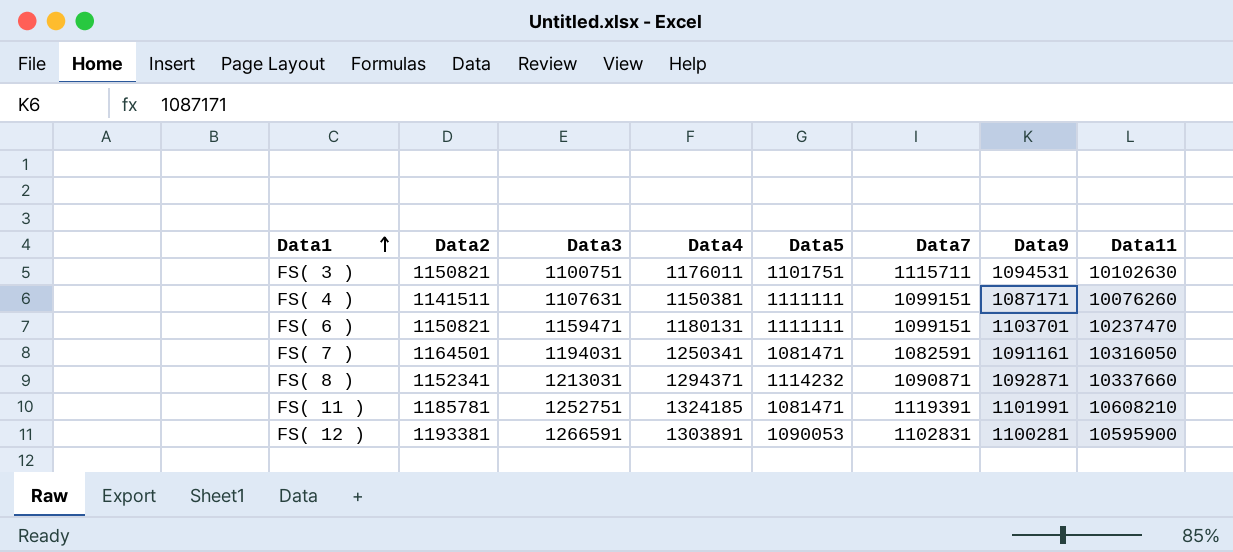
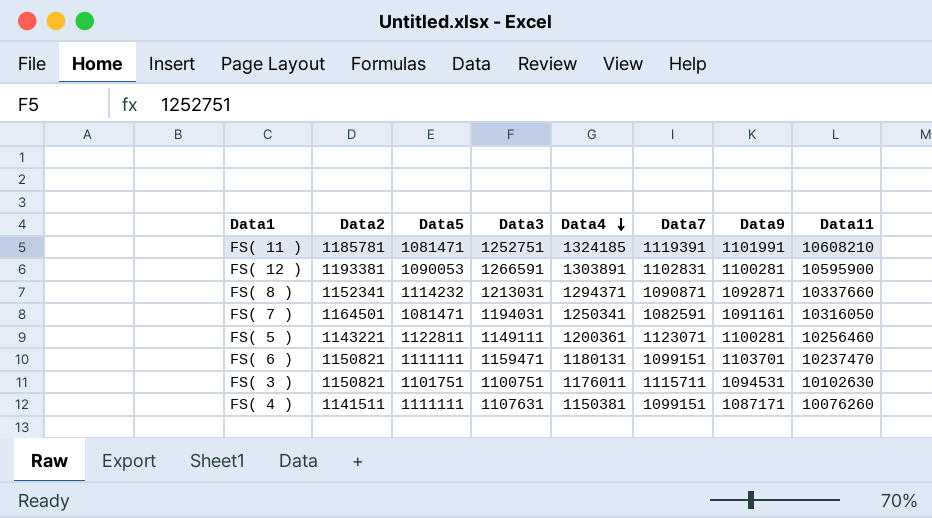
row order: Data1 ascending -> Data4 descending
column Data5 | position: 5 -> 3
row FS( 5 ): none -> 1143221 | 1122811 | 1149111 | 1200361 | 1123071 | 1100281 | 10256460

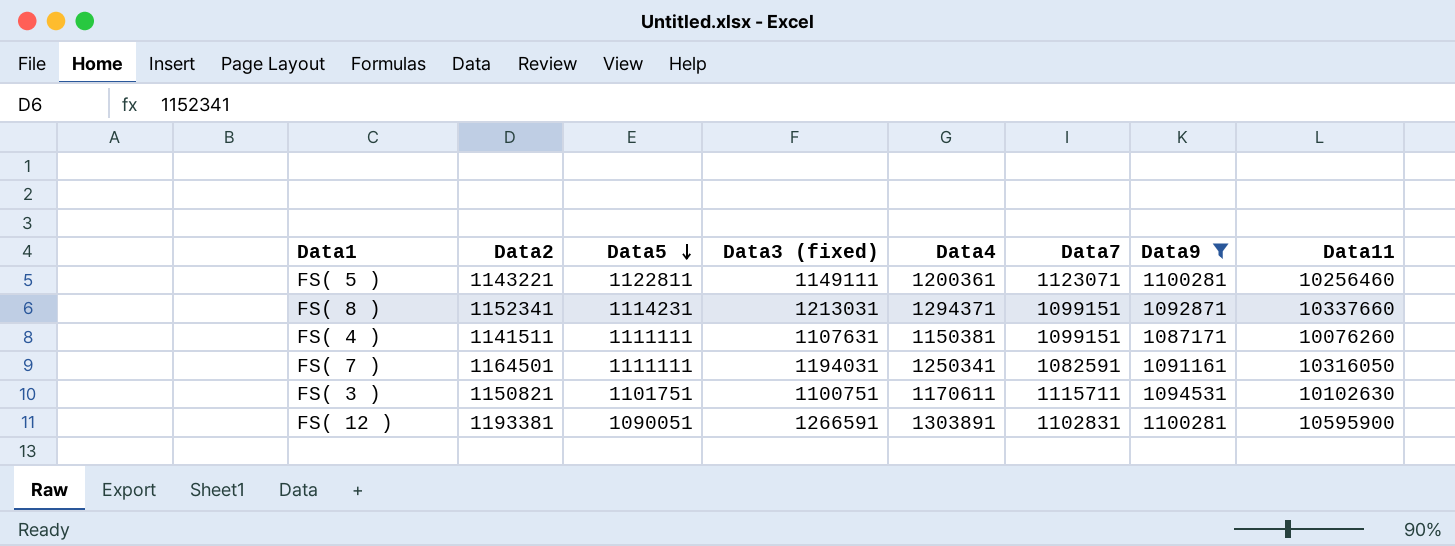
filter: none -> Data9 <= 1100281
row order: Data4 descending -> Data5 descending
column name: Data3 -> Data3 (fixed)
FS( 8 ) | Data5: 1114232 -> 1114231
FS( 8 ) | Data7: 1090871 -> 1099151
FS( 7 ) | Data5: 1081471 -> 1111111
FS( 3 ) | Data4: 1176011 -> 1170611
FS( 12 ) | Data5: 1090053 -> 1090051

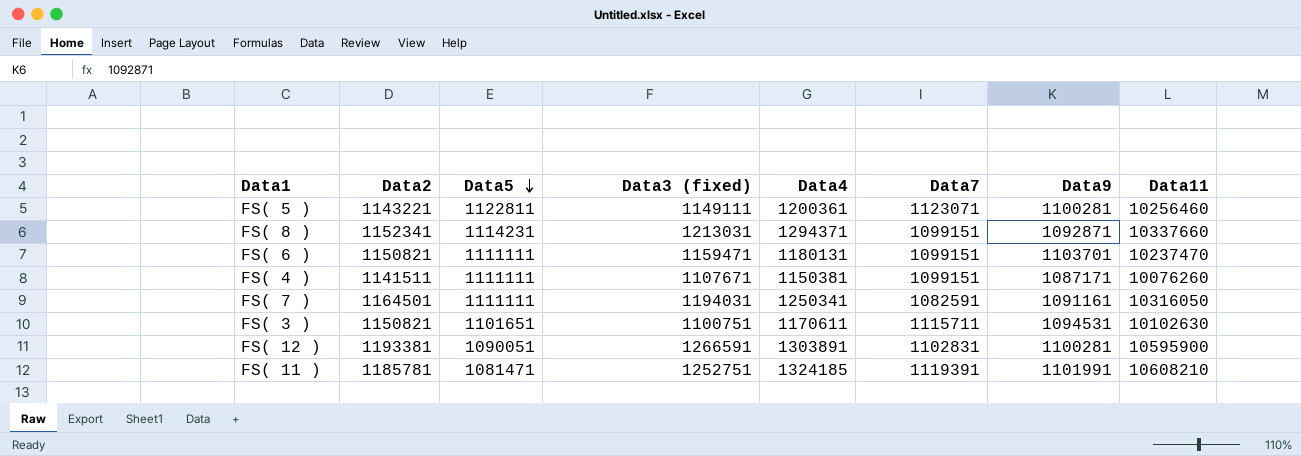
filter: Data9 <= 1100281 -> none
FS( 4 ) | Data3 (fixed): 1107631 -> 1107671
FS( 3 ) | Data5: 1101751 -> 1101651

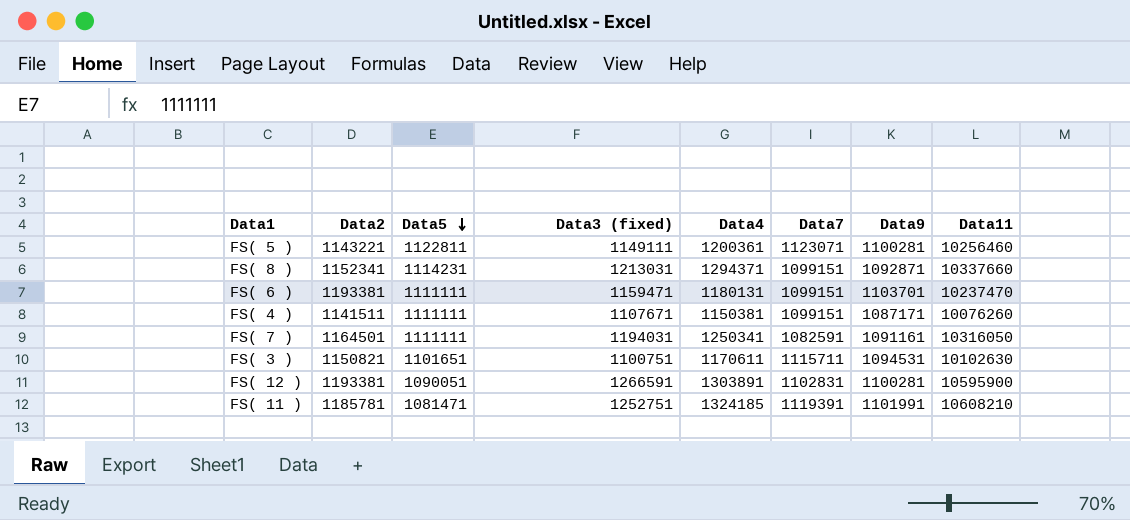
FS( 6 ) | Data2: 1150821 -> 1193381

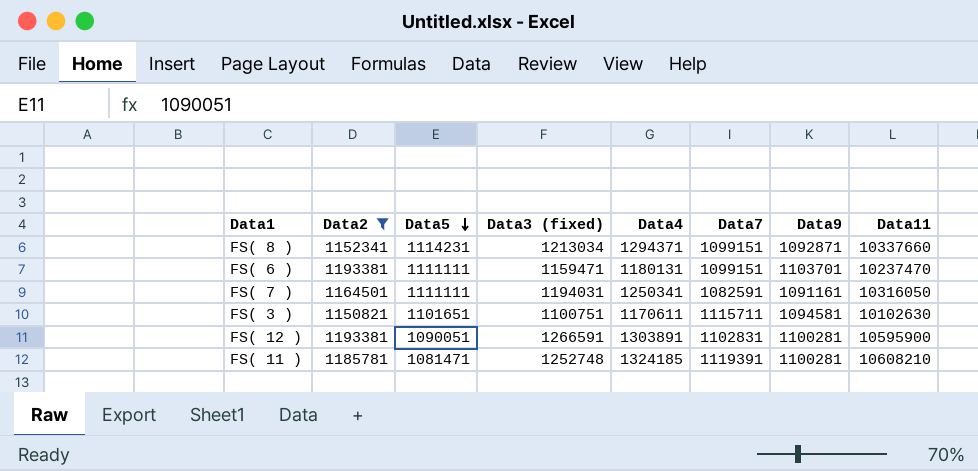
filter: none -> Data2 >= 1150821
FS( 8 ) | Data3 (fixed): 1213031 -> 1213034
FS( 3 ) | Data9: 1094531 -> 1094581
FS( 11 ) | Data3 (fixed): 1252751 -> 1252748
FS( 11 ) | Data9: 1101991 -> 1100281

